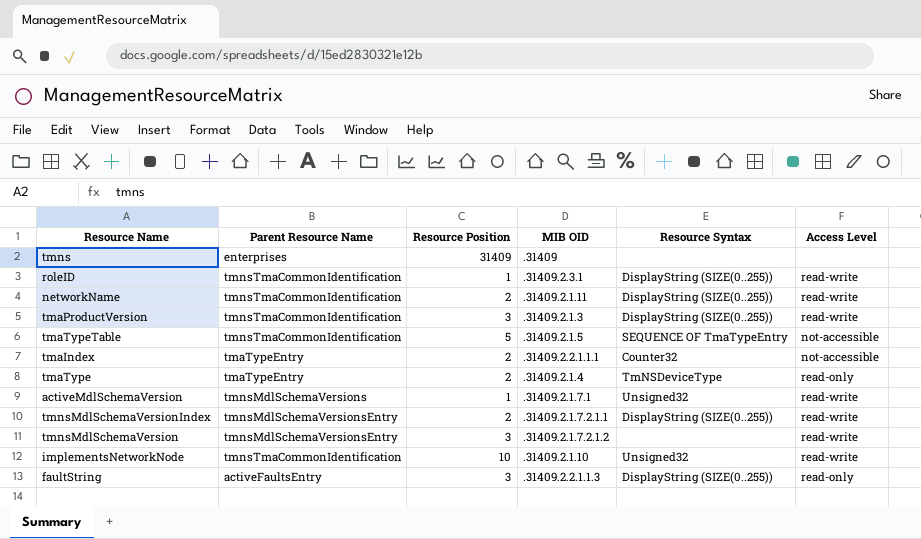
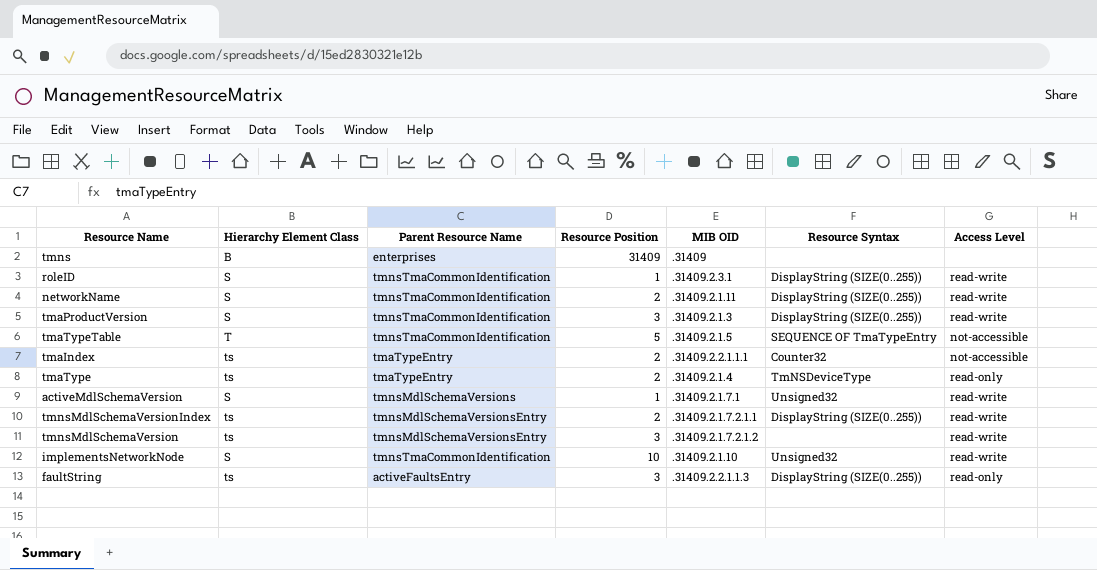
column Hierarchy Element Class | position: none -> 2

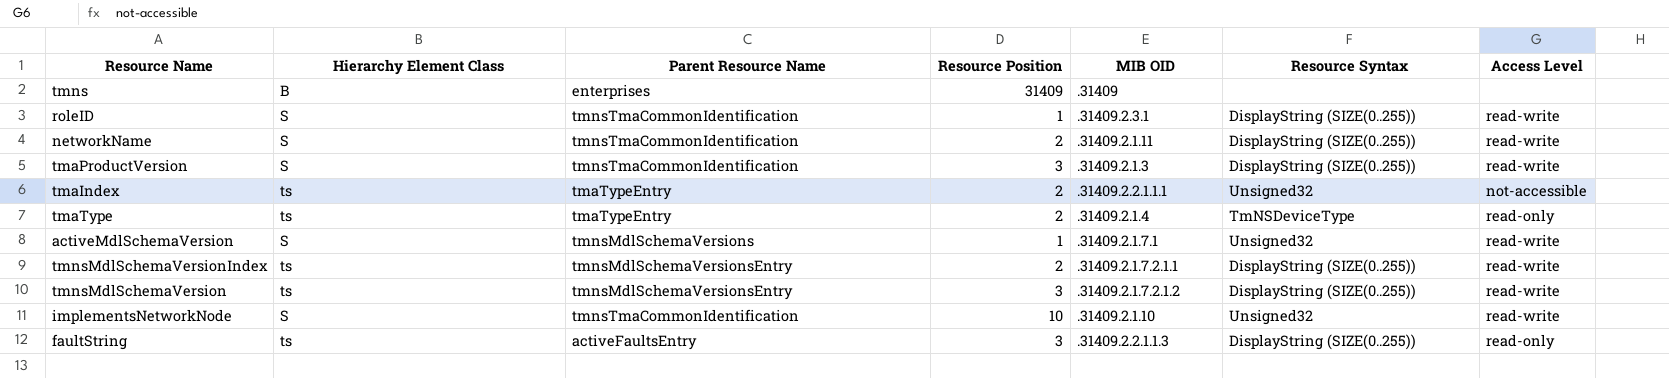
row tmaTypeTable: T | tmnsTmaCommonIdentification | 5 | .31409.2.1.5 | SEQUENCE OF TmaTypeEntry | not-accessible -> none
tmaIndex | Resource Syntax: Counter32 -> Unsigned32
tmnsMdlSchemaVersion | Resource Syntax: none -> DisplayString (SIZE(0..255))

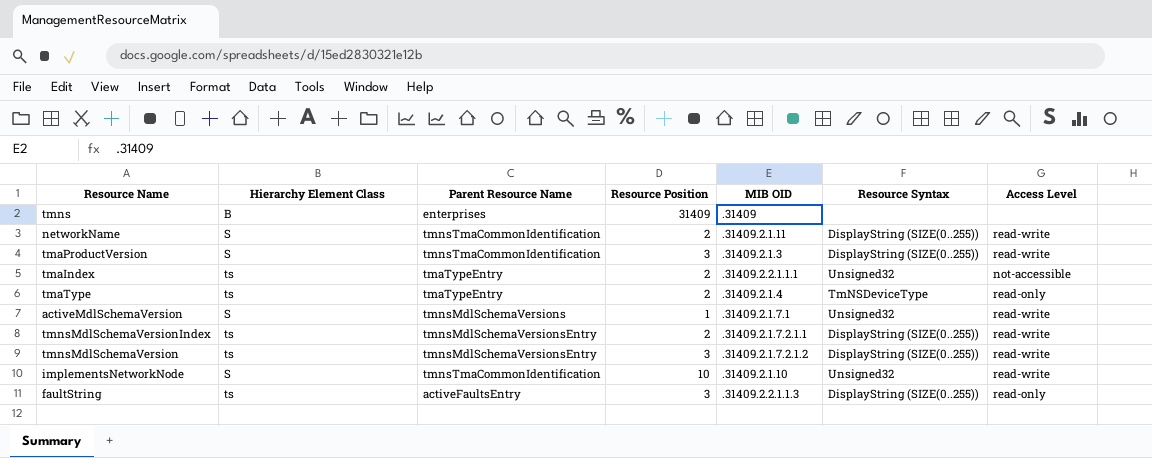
row roleID: S | tmnsTmaCommonIdentification | 1 | .31409.2.3.1 | DisplayString (SIZE(0..255)) | read-write -> none

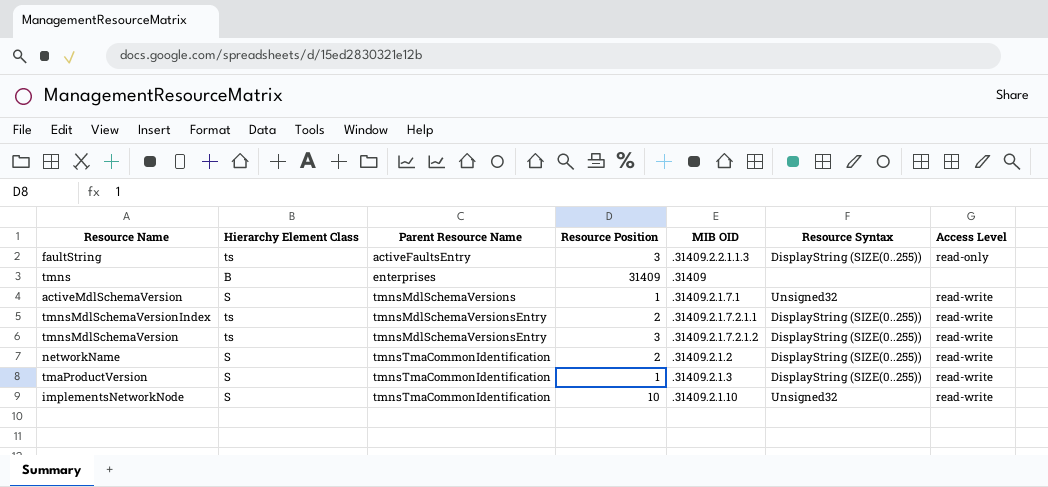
row order: none -> Parent Resource Name ascending
row tmaIndex: ts | tmaTypeEntry | 2 | .31409.2.2.1.1.1 | Unsigned32 | not-accessible -> none
row tmaType: ts | tmaTypeEntry | 2 | .31409.2.1.4 | TmNSDeviceType | read-only -> none
networkName | MIB OID: .31409.2.1.11 -> .31409.2.1.2
tmaProductVersion | Resource Position: 3 -> 1

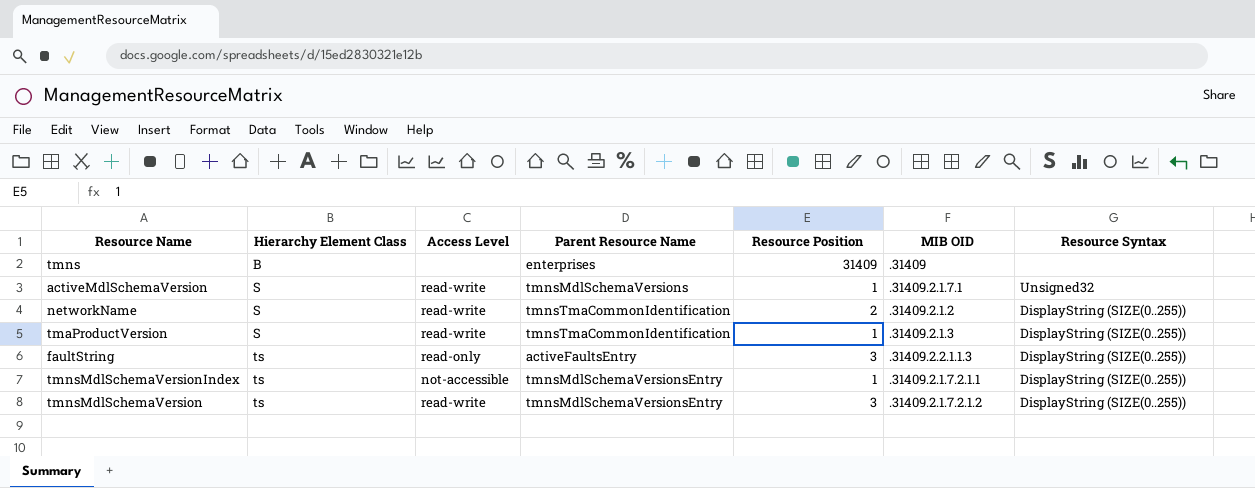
row order: Parent Resource Name ascending -> Hierarchy Element Class ascending
column Access Level | position: 7 -> 3
row implementsNetworkNode: S | tmnsTmaCommonIdentification | 10 | .31409.2.1.10 | Unsigned32 | read-write -> none
tmnsMdlSchemaVersionIndex | Access Level: read-write -> not-accessible
tmnsMdlSchemaVersionIndex | Resource Position: 2 -> 1

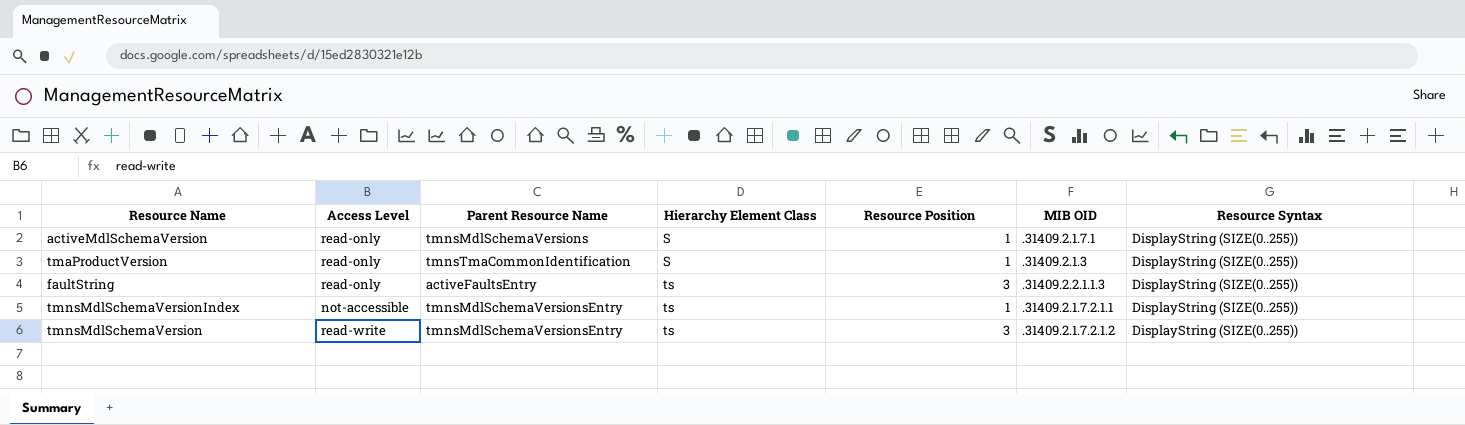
column Hierarchy Element Class | position: 2 -> 4
row tmns: B | none | enterprises | 31409 | .31409 | none -> none
row networkName: S | read-write | tmnsTmaCommonIdentification | 2 | .31409.2.1.2 | DisplayString (SIZE(0..255)) -> none
activeMdlSchemaVersion | Access Level: read-write -> read-only
activeMdlSchemaVersion | Resource Syntax: Unsigned32 -> DisplayString (SIZE(0..255))
tmaProductVersion | Access Level: read-write -> read-only

